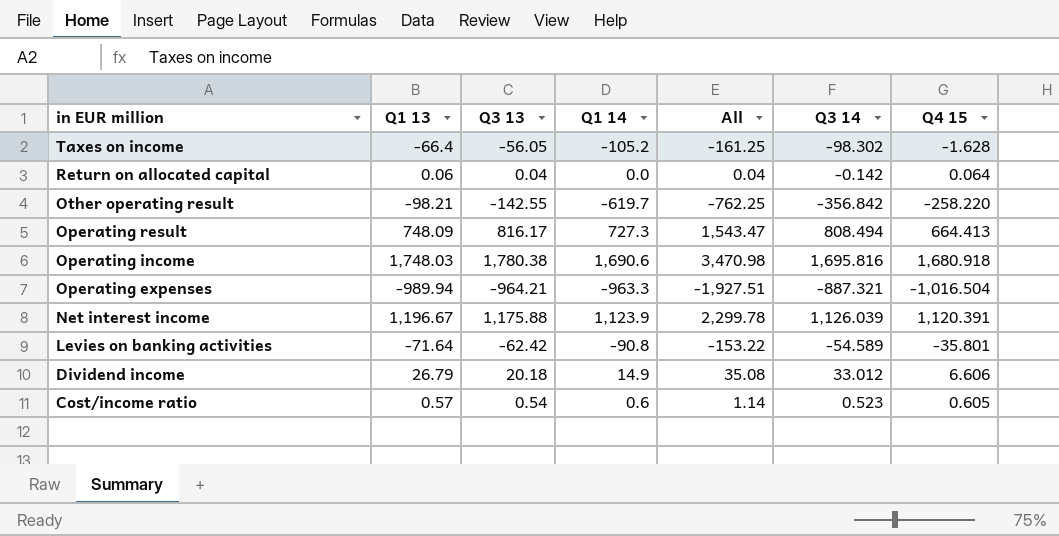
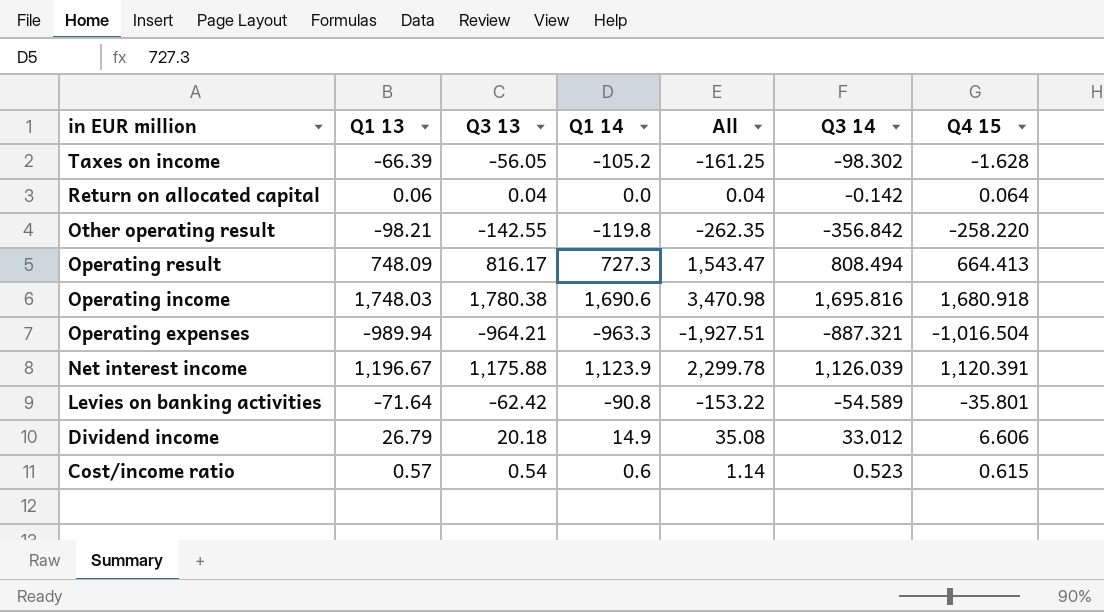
Taxes on income | Q1 13: -66.4 -> -66.39
Other operating result | Q1 14: -619.7 -> -119.8
Other operating result | All: -762.25 -> -262.35
Cost/income ratio | Q4 15: 0.605 -> 0.615

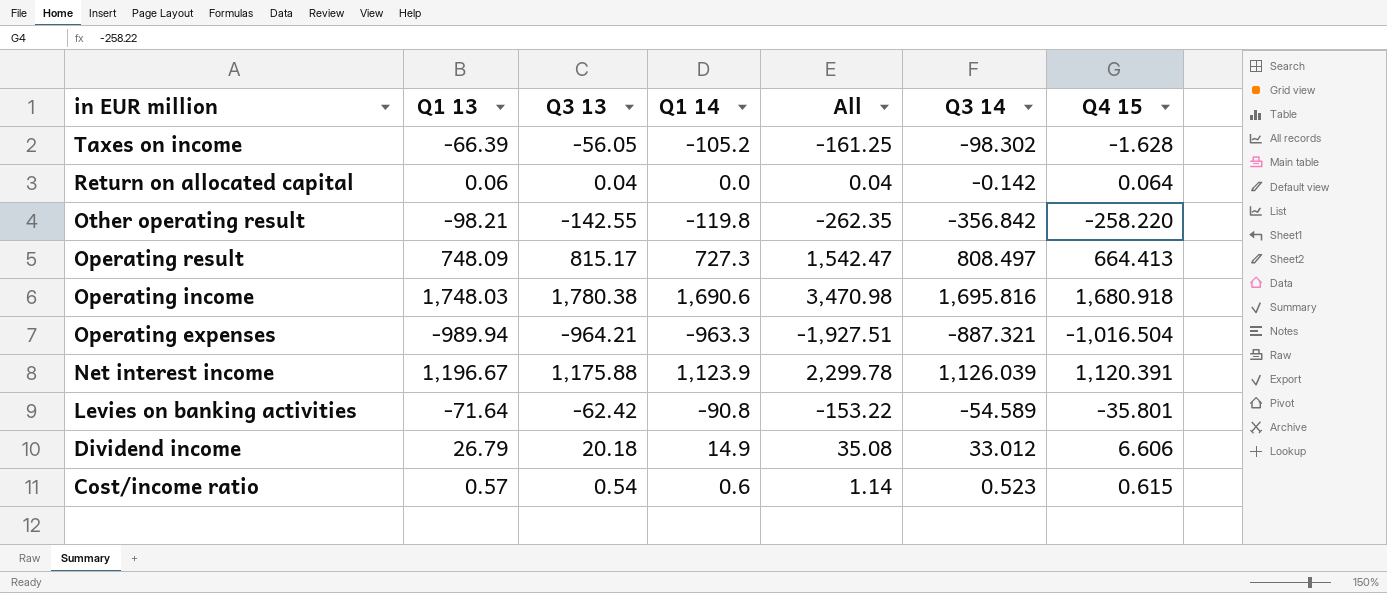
Operating result | Q3 13: 816.17 -> 815.17
Operating result | All: 1,543.47 -> 1,542.47
Operating result | Q3 14: 808.494 -> 808.497

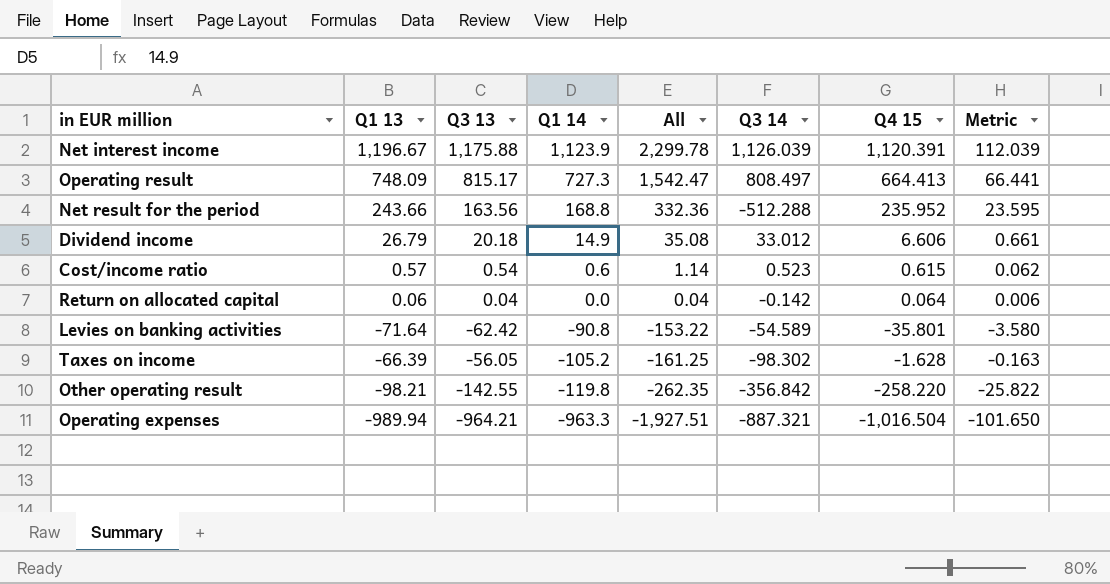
row order: in EUR million descending -> Q1 14 descending
column Metric | formula: none -> [Q4 15] * 0.1
row Operating income: 1,748.03 | 1,780.38 | 1,690.6 | 3,470.98 | 1,695.816 | 1,680.918 -> none
row Net result for the period: none -> 243.66 | 163.56 | 168.8 | 332.36 | -512.288 | 235.952 | 23.595

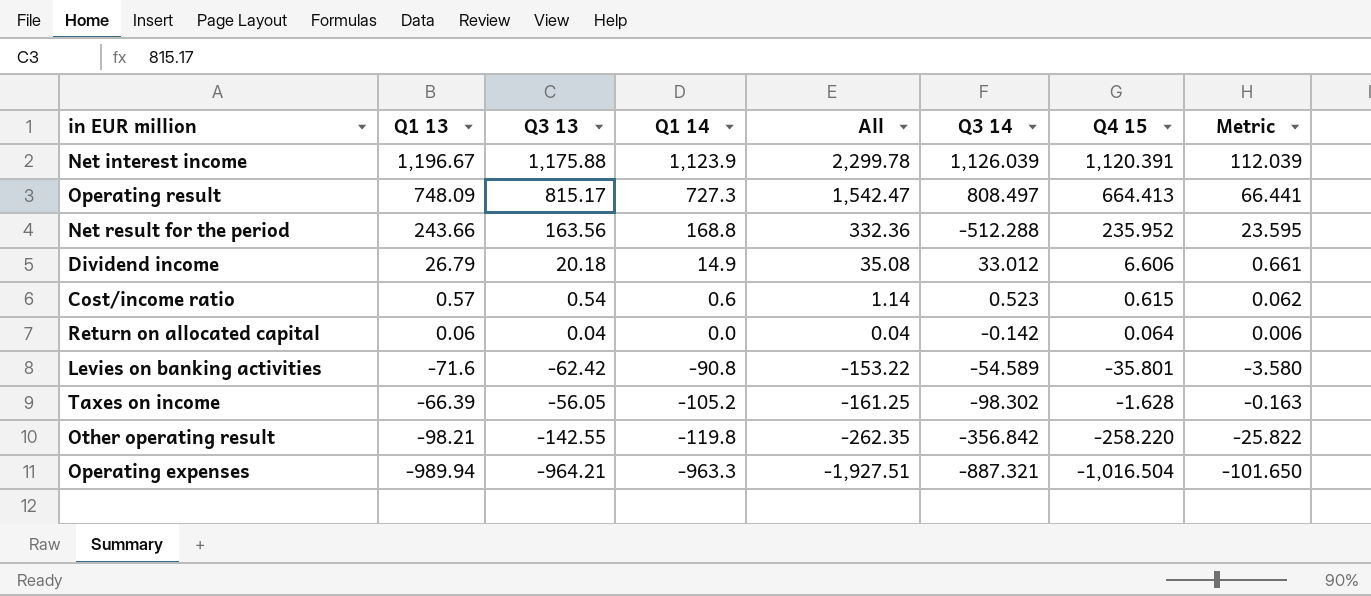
Levies on banking activities | Q1 13: -71.64 -> -71.6

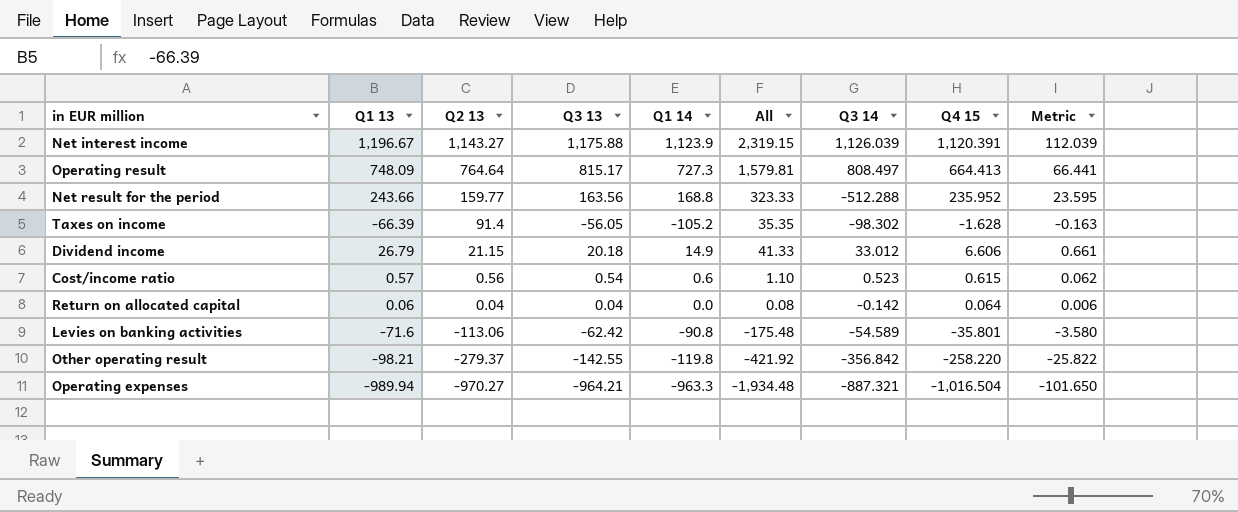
row order: Q1 14 descending -> Q2 13 descending
column Q2 13 | position: none -> 3
column All | formula: [Q3 13] + [Q1 14] -> [Q2 13] + [Q3 13]

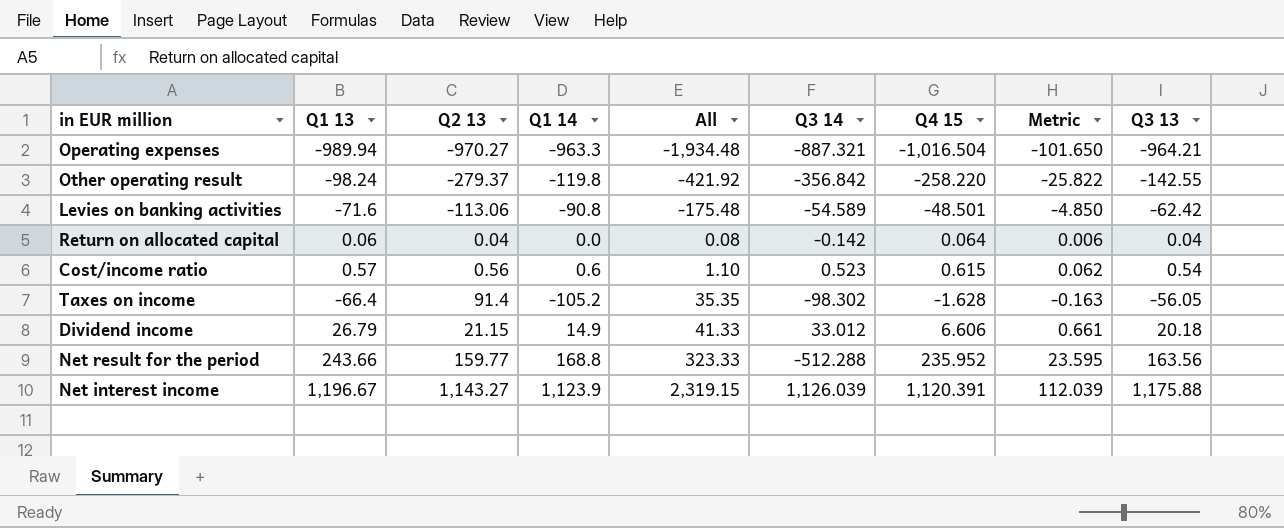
row order: Q2 13 descending -> All ascending
column Q3 13 | position: 4 -> 9
row Operating result: 748.09 | 764.64 | 815.17 | 727.3 | 1,579.81 | 808.497 | 664.413 | 66.441 -> none
Other operating result | Q1 13: -98.21 -> -98.24
Levies on banking activities | Q4 15: -35.801 -> -48.501
Levies on banking activities | Metric: -3.580 -> -4.850
Taxes on income | Q1 13: -66.39 -> -66.4

